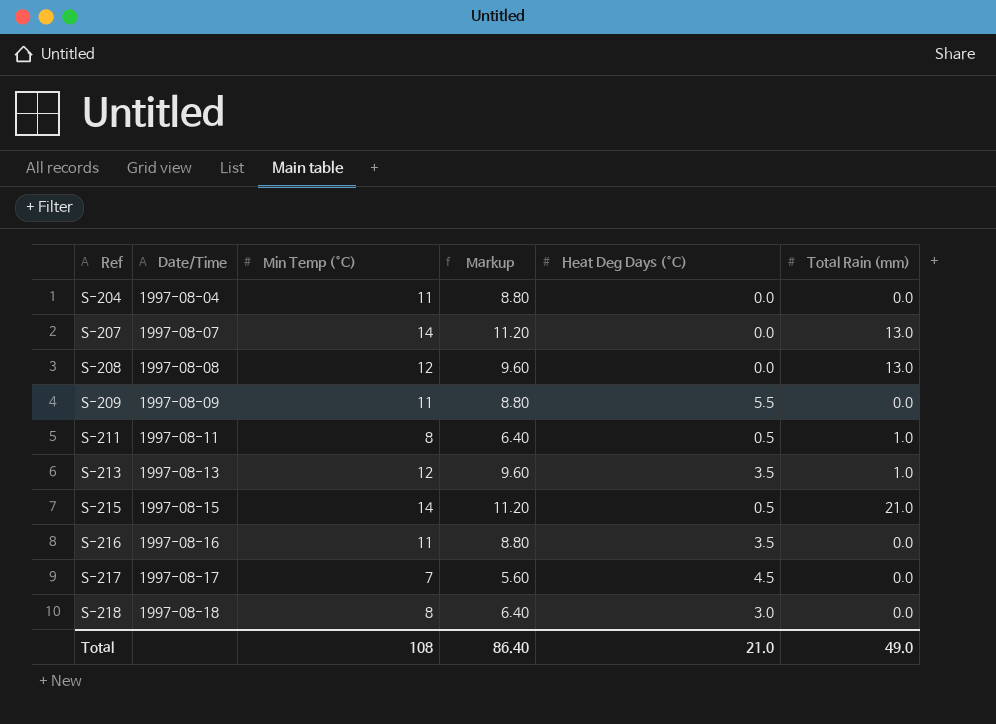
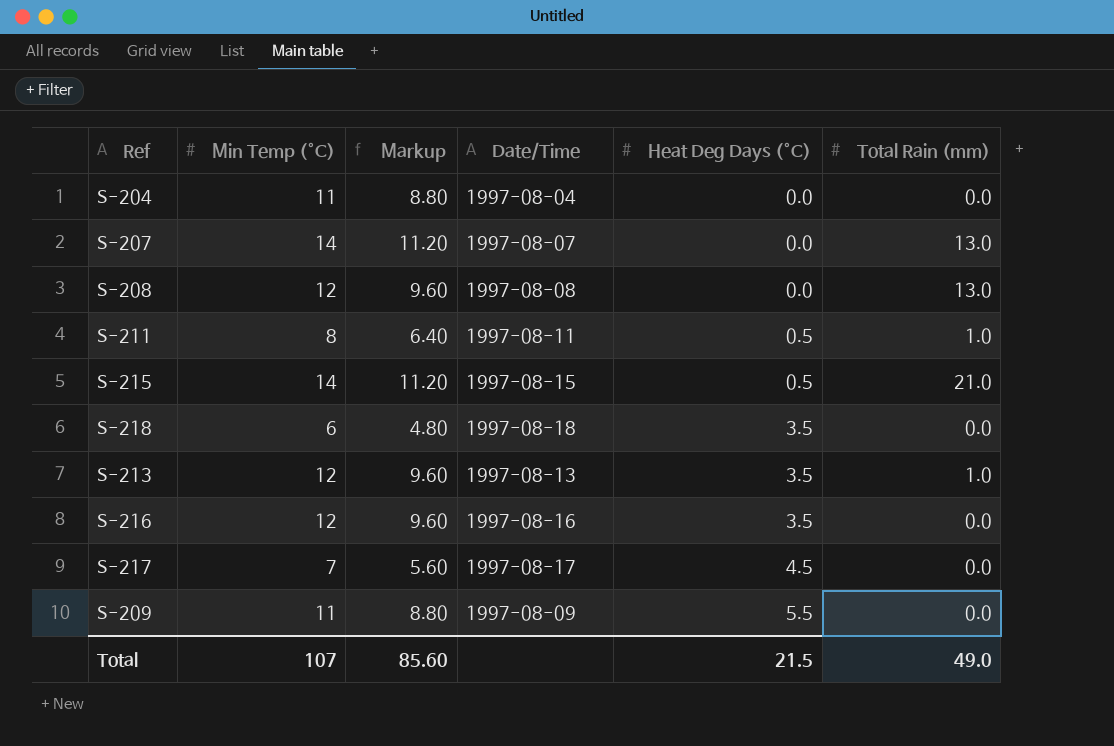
row order: Ref ascending -> Heat Deg Days (°C) ascending
column Date/Time | position: 2 -> 4
S-218 | Min Temp (°C): 8 -> 6
S-218 | Markup: 6.40 -> 4.80
S-218 | Heat Deg Days (°C): 3.0 -> 3.5
S-216 | Min Temp (°C): 11 -> 12
S-216 | Markup: 8.80 -> 9.60
Total | Min Temp (°C): 108 -> 107
Total | Markup: 86.40 -> 85.60
Total | Heat Deg Days (°C): 21.0 -> 21.5

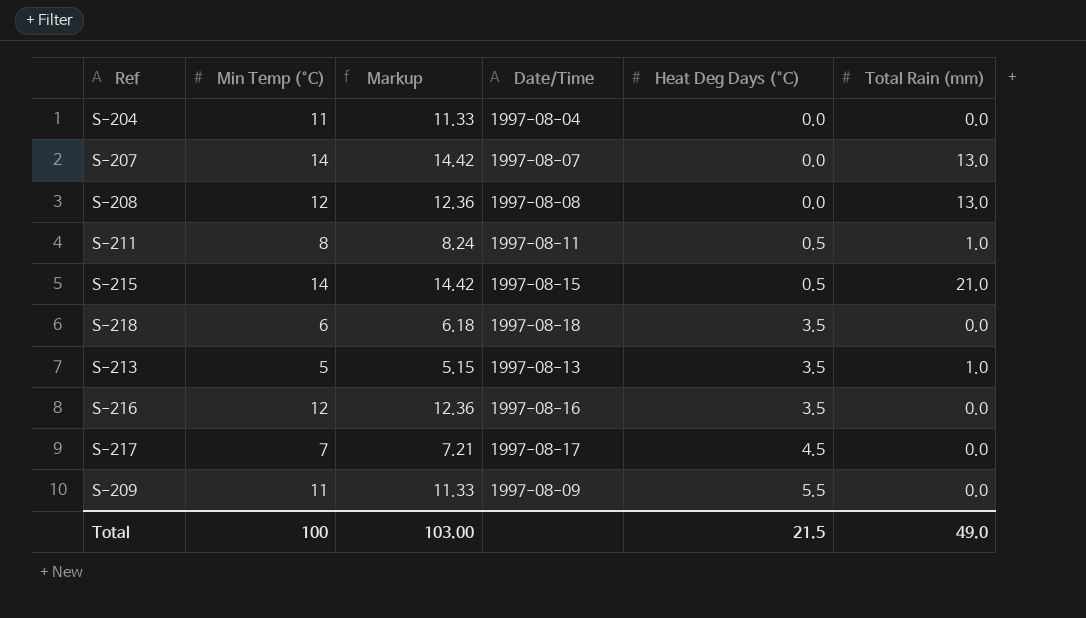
column Markup | formula: [Min Temp (°C)] * 0.8 -> [Min Temp (°C)] * 1.03
S-213 | Min Temp (°C): 12 -> 5
Total | Min Temp (°C): 107 -> 100
Total | Markup: 85.60 -> 103.00

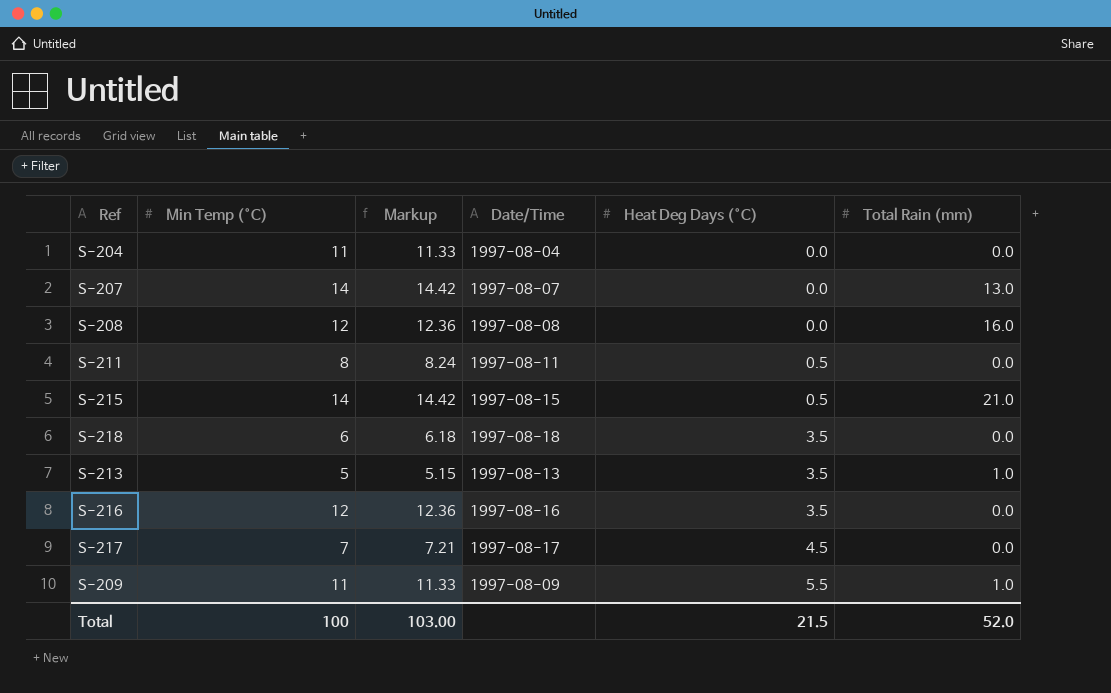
S-208 | Total Rain (mm): 13.0 -> 16.0
S-211 | Total Rain (mm): 1.0 -> 0.0
S-209 | Total Rain (mm): 0.0 -> 1.0
Total | Total Rain (mm): 49.0 -> 52.0

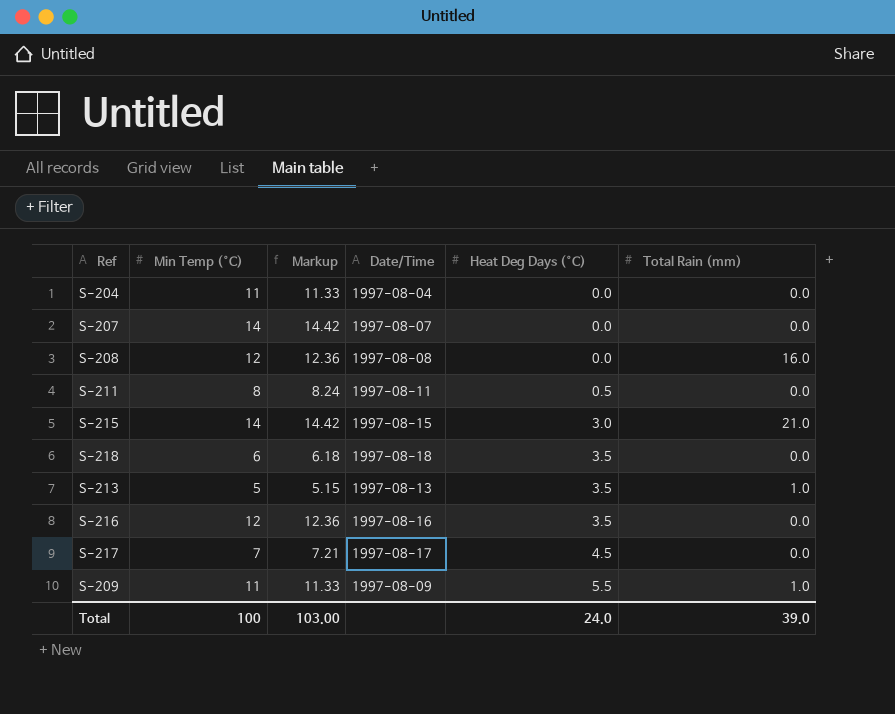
S-207 | Total Rain (mm): 13.0 -> 0.0
S-215 | Heat Deg Days (°C): 0.5 -> 3.0
Total | Heat Deg Days (°C): 21.5 -> 24.0
Total | Total Rain (mm): 52.0 -> 39.0

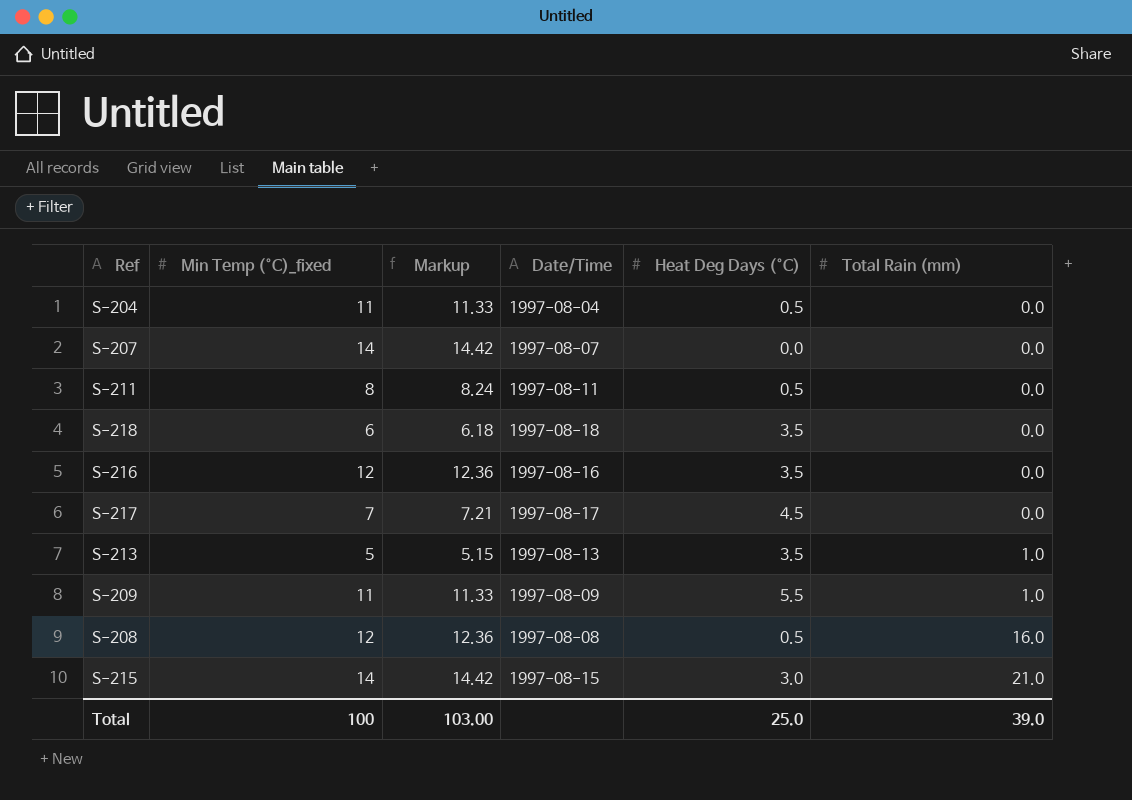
row order: Heat Deg Days (°C) ascending -> Total Rain (mm) ascending
column name: Min Temp (°C) -> Min Temp (°C)_fixed
S-204 | Heat Deg Days (°C): 0.0 -> 0.5
S-208 | Heat Deg Days (°C): 0.0 -> 0.5
Total | Heat Deg Days (°C): 24.0 -> 25.0

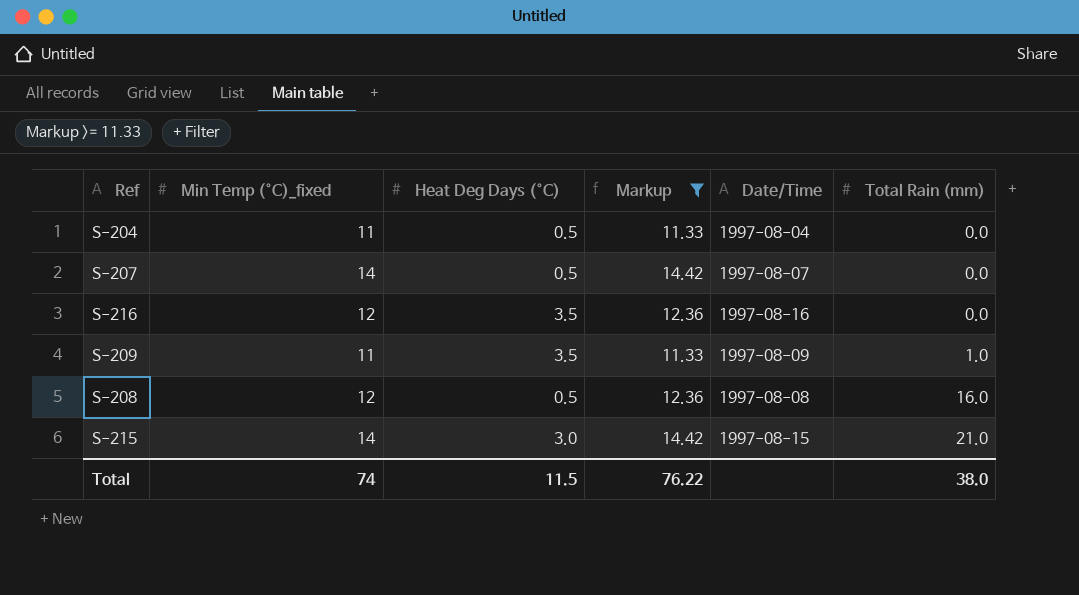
filter: none -> Markup >= 11.33
column Heat Deg Days (°C) | position: 5 -> 3
S-207 | Heat Deg Days (°C): 0.0 -> 0.5
S-209 | Heat Deg Days (°C): 5.5 -> 3.5
Total | Min Temp (°C)_fixed: 100 -> 74
Total | Heat Deg Days (°C): 25.0 -> 11.5
Total | Markup: 103.00 -> 76.22
Total | Total Rain (mm): 39.0 -> 38.0

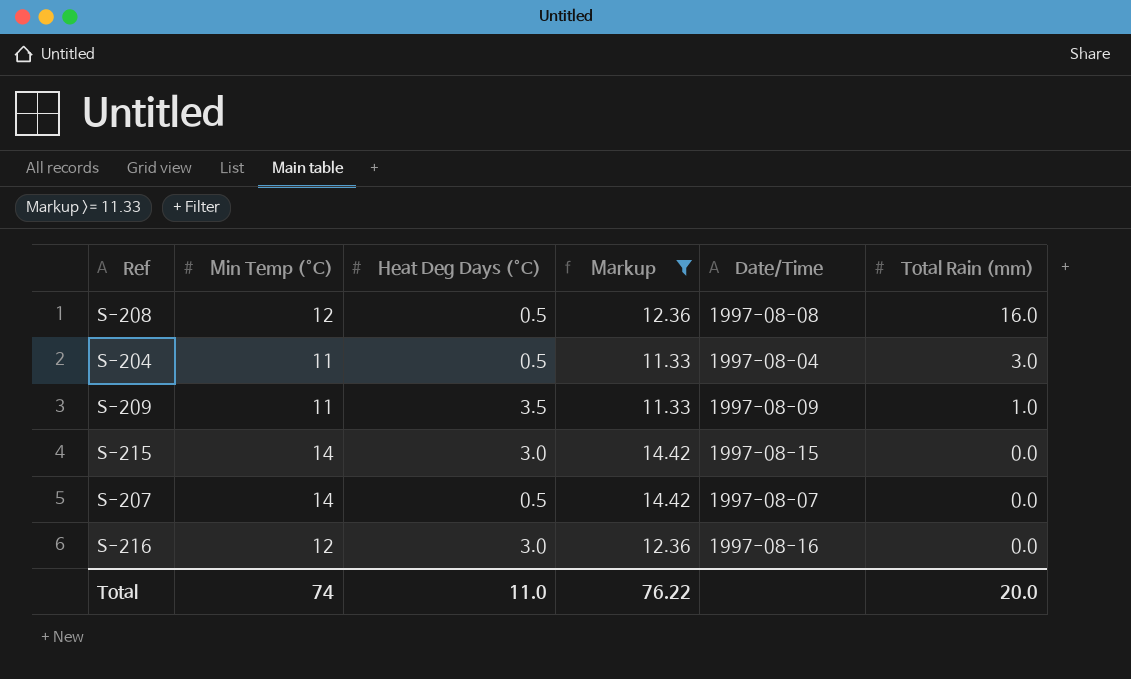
row order: Total Rain (mm) ascending -> Total Rain (mm) descending
column name: Min Temp (°C)_fixed -> Min Temp (°C)
S-204 | Total Rain (mm): 0.0 -> 3.0
S-215 | Total Rain (mm): 21.0 -> 0.0
S-216 | Heat Deg Days (°C): 3.5 -> 3.0
Total | Heat Deg Days (°C): 11.5 -> 11.0
Total | Total Rain (mm): 38.0 -> 20.0

